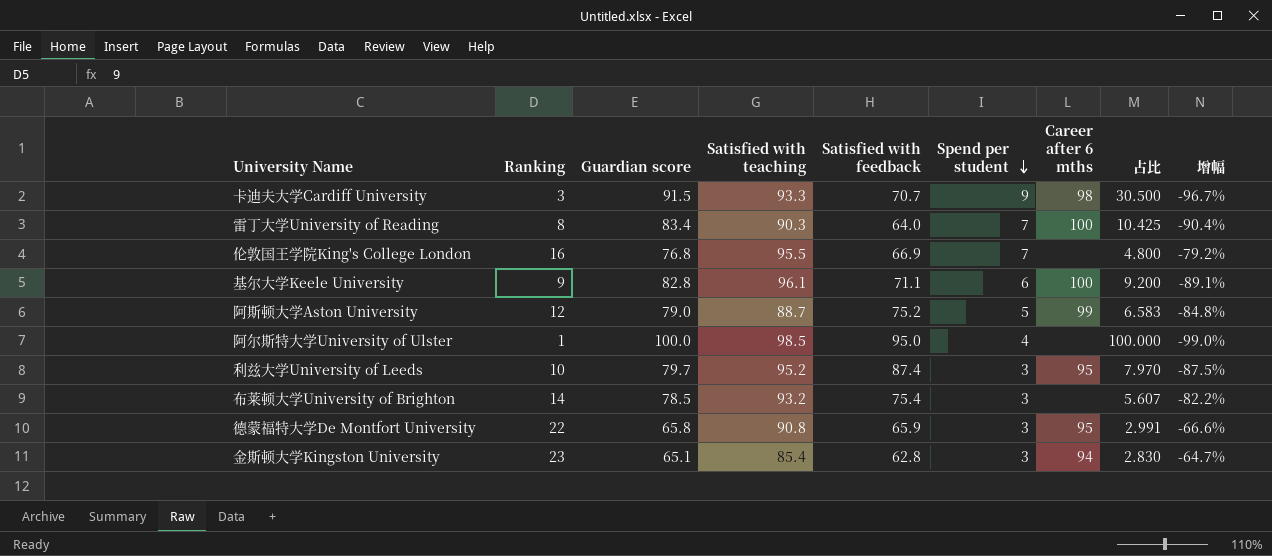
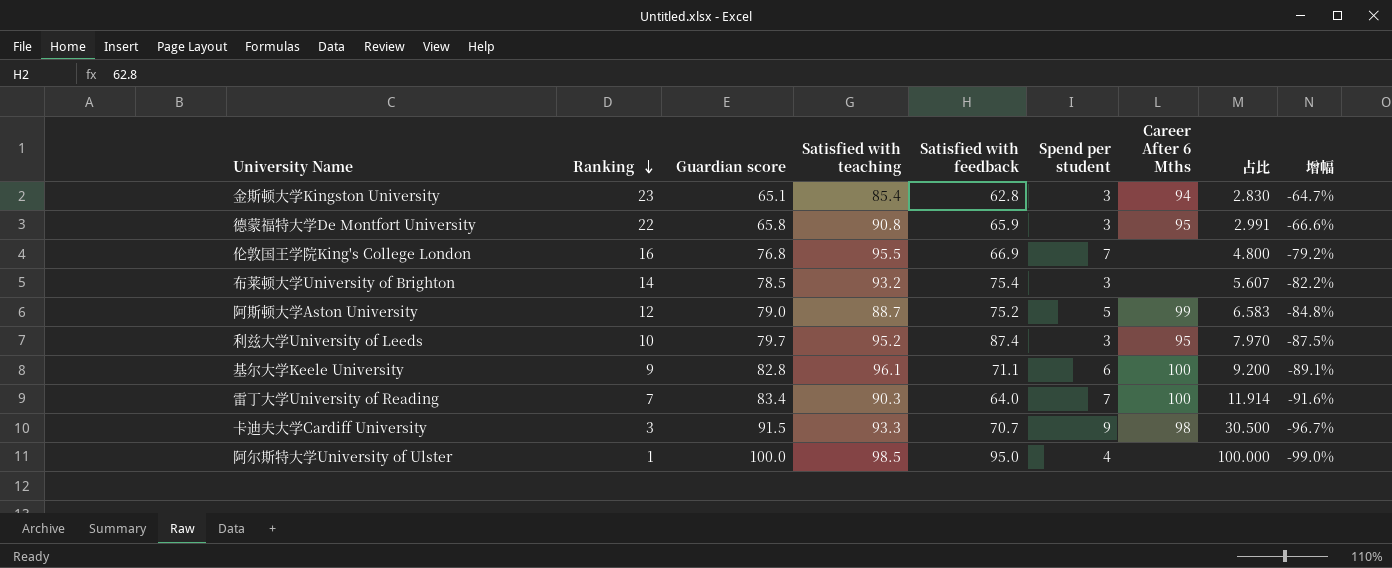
row order: Spend per student descending -> Ranking descending
column name: Career after 6 mths -> Career After 6 Mths
雷丁大学University of Reading | Ranking: 8 -> 7
雷丁大学University of Reading | 占比: 10.425 -> 11.914
雷丁大学University of Reading | 增幅: -90.4% -> -91.6%

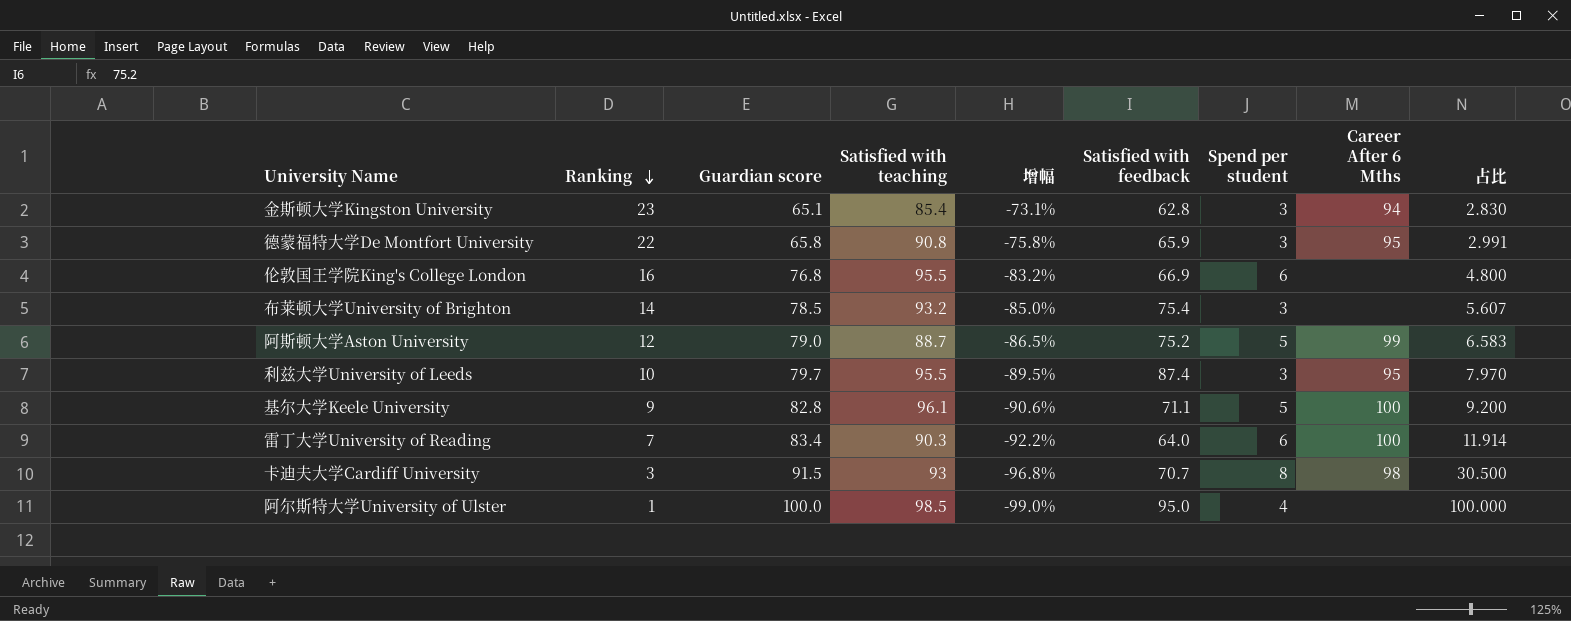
column 增幅 | formula: ([Ranking] - [Guardian score]) / [Guardian score] -> ([Ranking] - [Satisfied with teaching]) / [Satisfied with teaching]
column 增幅 | position: 9 -> 5
伦敦国王学院King's College London | Spend per student: 7 -> 6
利兹大学University of Leeds | Satisfied with teaching: 95.2 -> 95.5
基尔大学Keele University | Spend per student: 6 -> 5
雷丁大学University of Reading | Spend per student: 7 -> 6
卡迪夫大学Cardiff University | Satisfied with teaching: 93.3 -> 93
卡迪夫大学Cardiff University | Spend per student: 9 -> 8

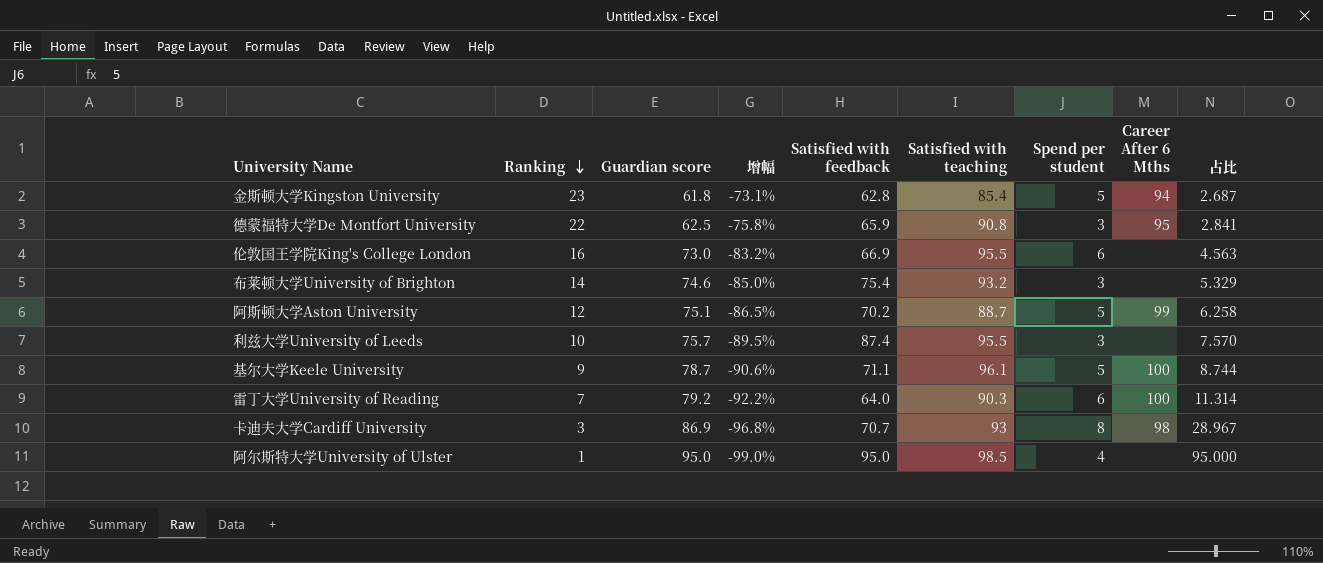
column Satisfied with teaching | position: 4 -> 6
金斯顿大学Kingston University | Guardian score: 65.1 -> 61.8
金斯顿大学Kingston University | Spend per student: 3 -> 5
金斯顿大学Kingston University | 占比: 2.830 -> 2.687
德蒙福特大学De Montfort University | Guardian score: 65.8 -> 62.5
德蒙福特大学De Montfort University | 占比: 2.991 -> 2.841
伦敦国王学院King's College London | Guardian score: 76.8 -> 73.0
伦敦国王学院King's College London | 占比: 4.800 -> 4.563
布莱顿大学University of Brighton | Guardian score: 78.5 -> 74.6
布莱顿大学University of Brighton | 占比: 5.607 -> 5.329
阿斯顿大学Aston University | Guardian score: 79.0 -> 75.1
阿斯顿大学Aston University | Satisfied with feedback: 75.2 -> 70.2
阿斯顿大学Aston University | 占比: 6.583 -> 6.258
利兹大学University of Leeds | Guardian score: 79.7 -> 75.7
利兹大学University of Leeds | Career After 6 Mths: 95 -> none
利兹大学University of Leeds | 占比: 7.970 -> 7.570
基尔大学Keele University | Guardian score: 82.8 -> 78.7
基尔大学Keele University | 占比: 9.200 -> 8.744
雷丁大学University of Reading | Guardian score: 83.4 -> 79.2
雷丁大学University of Reading | 占比: 11.914 -> 11.314
卡迪夫大学Cardiff University | Guardian score: 91.5 -> 86.9
卡迪夫大学Cardiff University | 占比: 30.500 -> 28.967
阿尔斯特大学University of Ulster | Guardian score: 100.0 -> 95.0
阿尔斯特大学University of Ulster | 占比: 100.000 -> 95.000

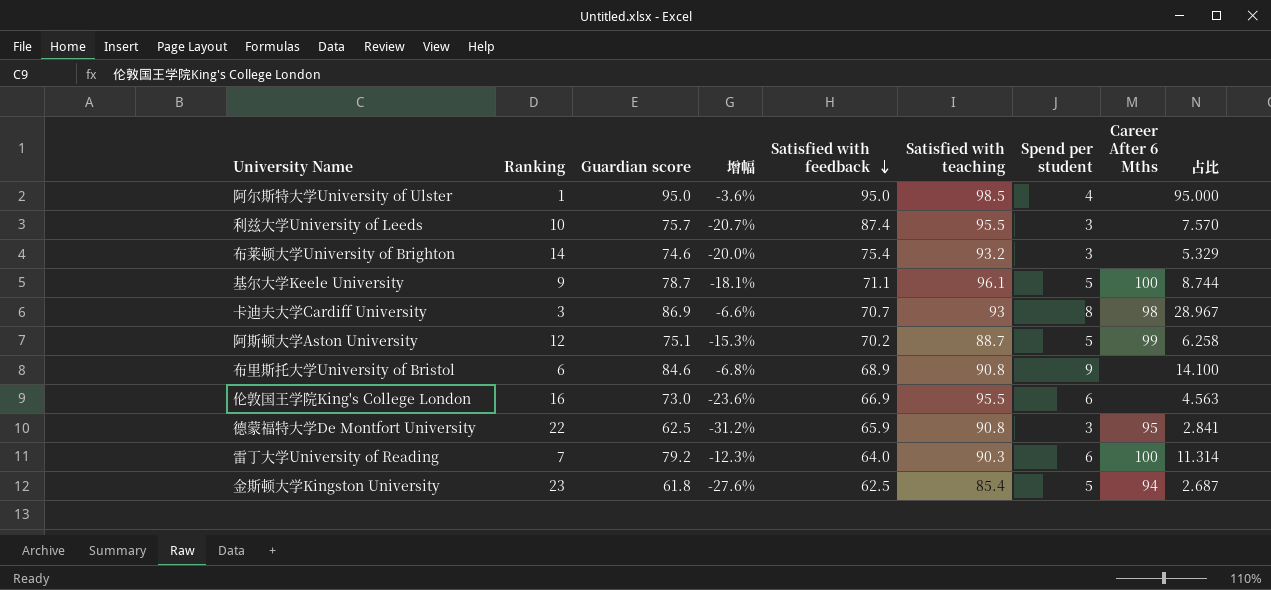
row order: Ranking descending -> Satisfied with feedback descending
column 增幅 | formula: ([Ranking] - [Satisfied with teaching]) / [Satisfied with teaching] -> ([Guardian score] - [Satisfied with teaching]) / [Satisfied with teaching]
row 布里斯托大学University of Bristol: none -> 6 | 84.6 | -6.8% | 68.9 | 90.8 | 9 | none | 14.100
金斯顿大学Kingston University | Satisfied with feedback: 62.8 -> 62.5

